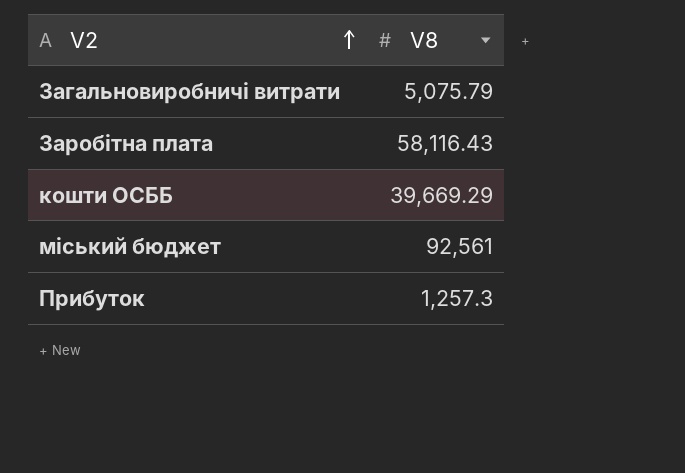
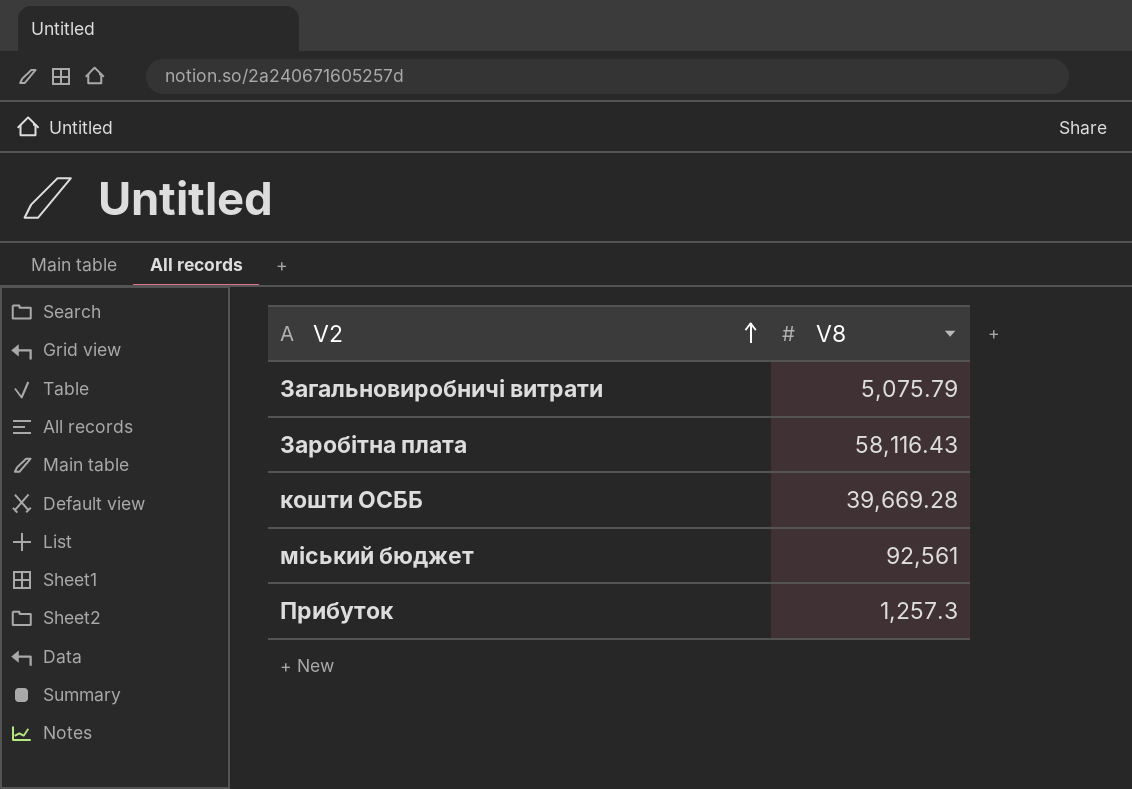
кошти ОСББ | V8: 39,669.29 -> 39,669.28

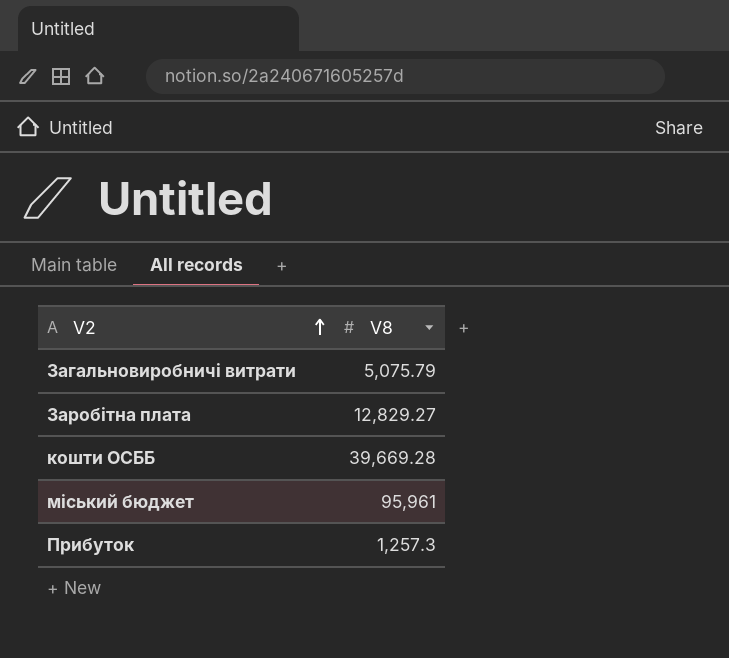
Заробітна плата | V8: 58,116.43 -> 12,829.27
міський бюджет | V8: 92,561 -> 95,961

